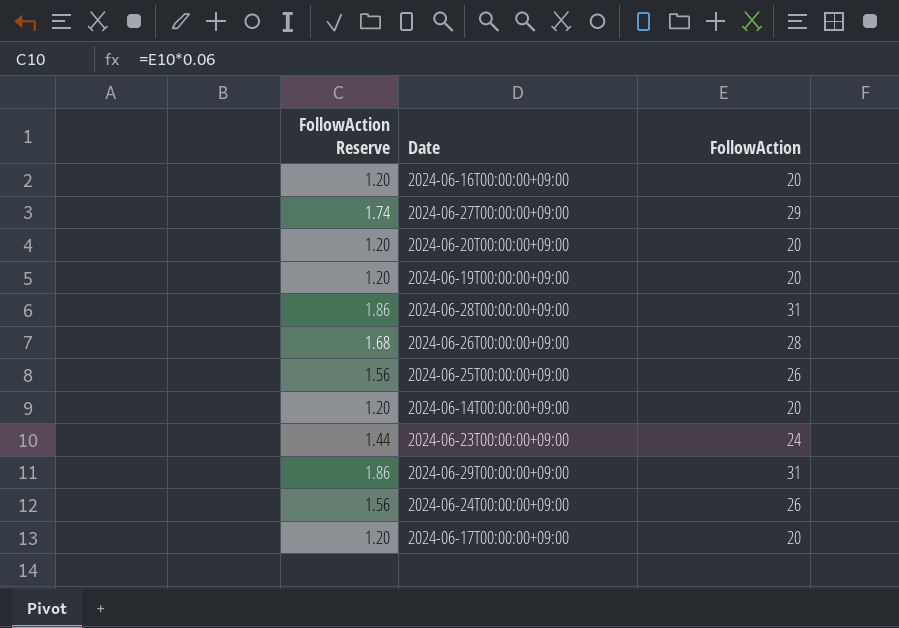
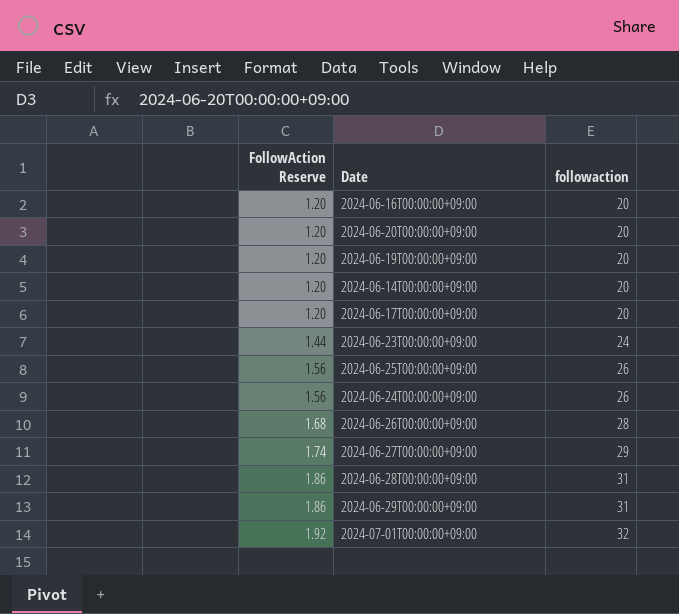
row order: none -> FollowAction Reserve ascending
column name: FollowAction -> followaction
row 2024-07-01T00:00:00+09:00: none -> 1.92 | 32

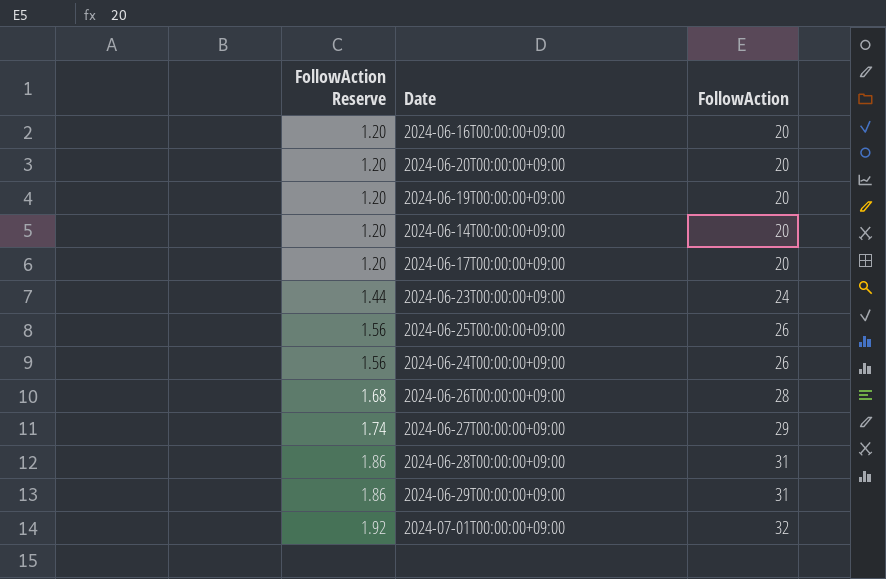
column name: followaction -> FollowAction

